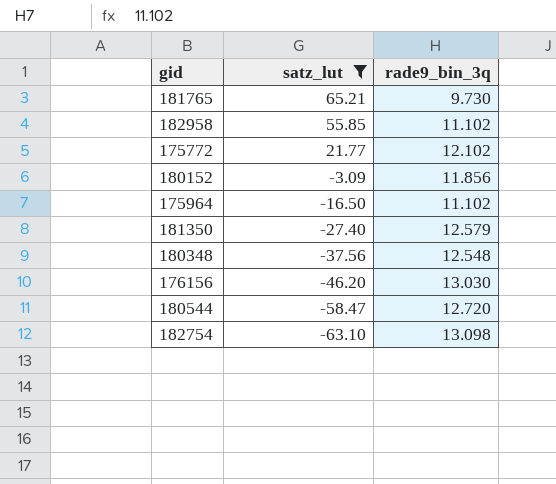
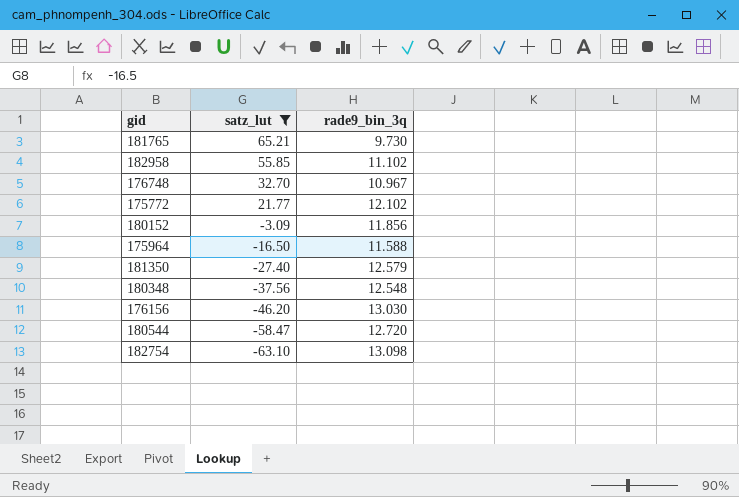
row 176748: none -> 32.70 | 10.967
175964 | rade9_bin_3q: 11.102 -> 11.588

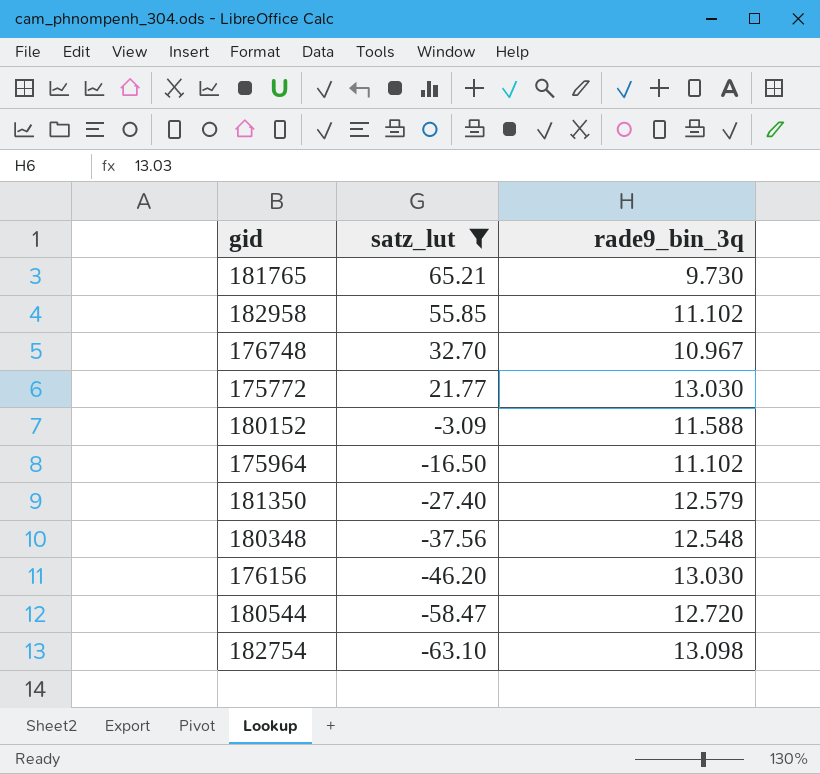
175772 | rade9_bin_3q: 12.102 -> 13.030
180152 | rade9_bin_3q: 11.856 -> 11.588
175964 | rade9_bin_3q: 11.588 -> 11.102

